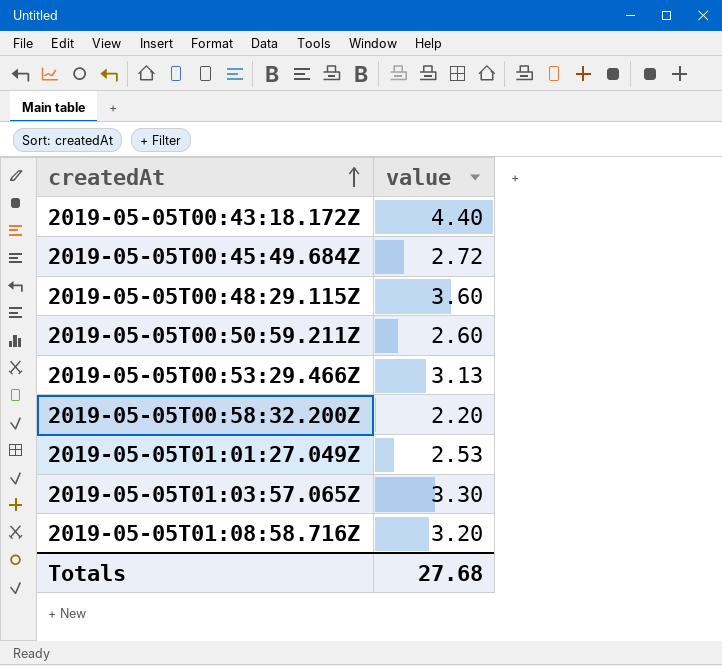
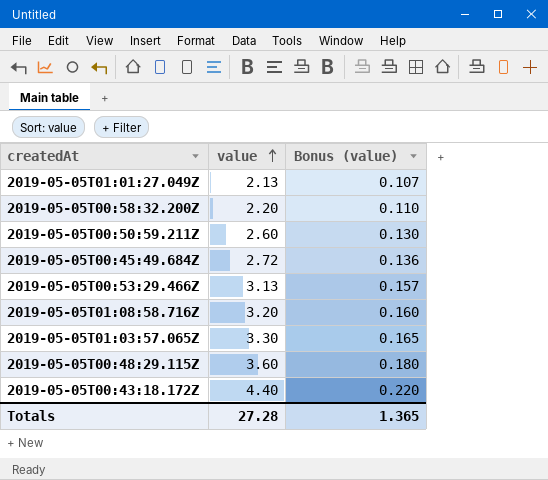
row order: createdAt ascending -> value ascending
column Bonus (value) | formula: none -> [value] * 0.05
2019-05-05T01:01:27.049Z | value: 2.53 -> 2.13
Totals | value: 27.68 -> 27.28

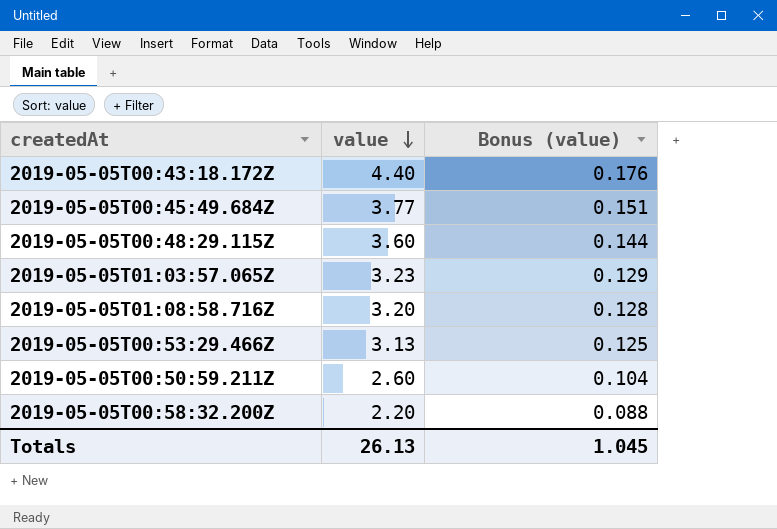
row order: value ascending -> value descending
column Bonus (value) | formula: [value] * 0.05 -> [value] * 0.04
row 2019-05-05T01:01:27.049Z: 2.13 | 0.107 -> none
2019-05-05T00:45:49.684Z | value: 2.72 -> 3.77
2019-05-05T01:03:57.065Z | value: 3.30 -> 3.23
Totals | value: 27.28 -> 26.13
Totals | Bonus (value): 1.365 -> 1.045

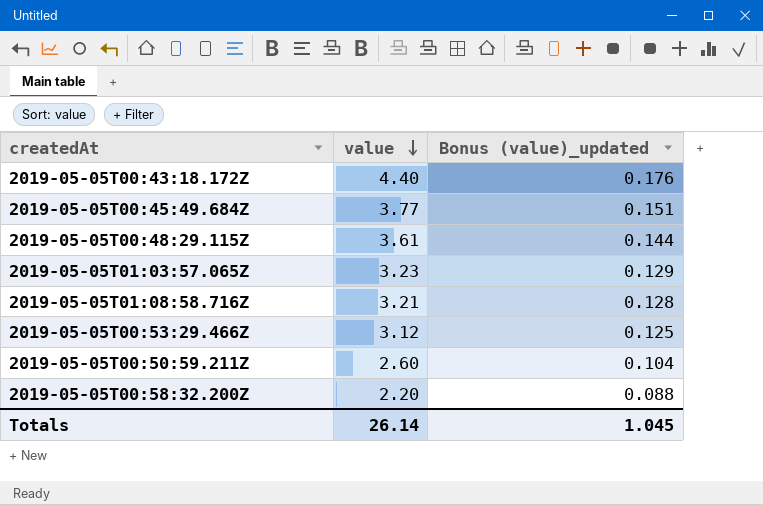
column name: Bonus (value) -> Bonus (value)_updated
2019-05-05T00:48:29.115Z | value: 3.60 -> 3.61
2019-05-05T01:08:58.716Z | value: 3.20 -> 3.21
2019-05-05T00:53:29.466Z | value: 3.13 -> 3.12
Totals | value: 26.13 -> 26.14

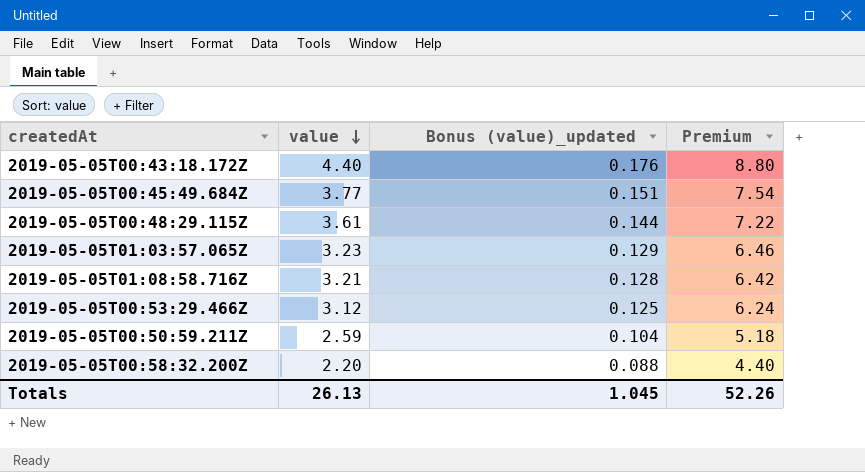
column Premium | formula: none -> [value] * 2
2019-05-05T00:50:59.211Z | value: 2.60 -> 2.59
Totals | value: 26.14 -> 26.13

